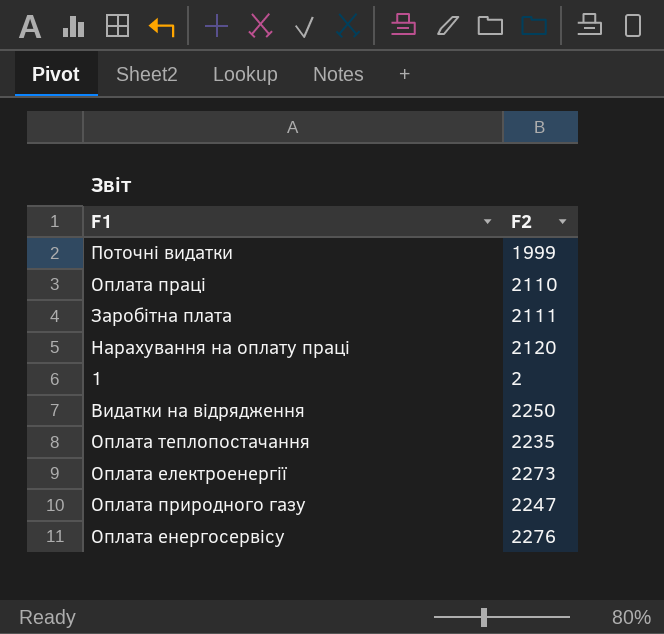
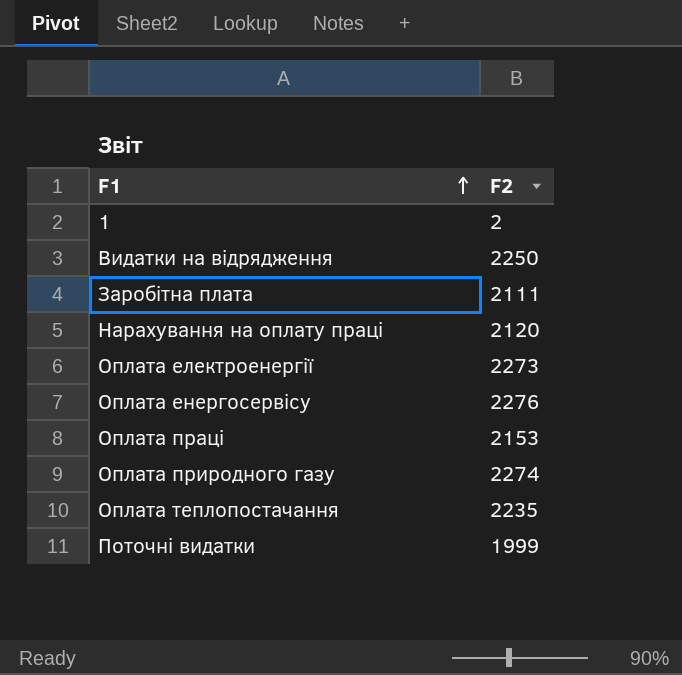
row order: none -> F1 ascending
Оплата праці | F2: 2110 -> 2153
Оплата природного газу | F2: 2247 -> 2274

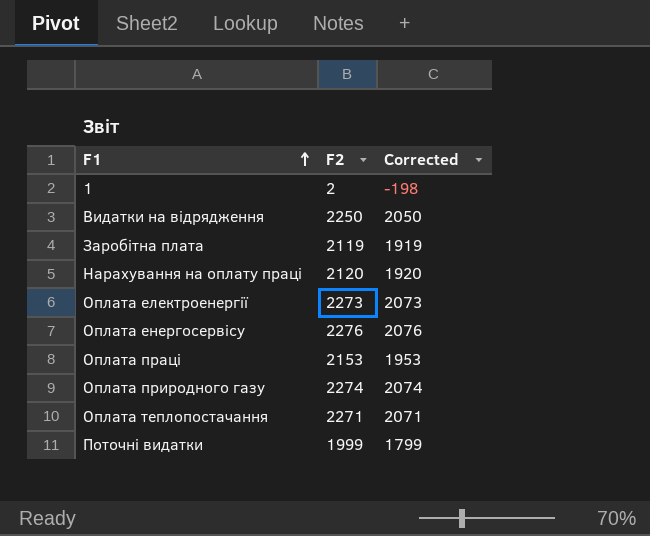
column Corrected | formula: none -> [F2] - 200
Заробітна плата | F2: 2111 -> 2119
Оплата теплопостачання | F2: 2235 -> 2271

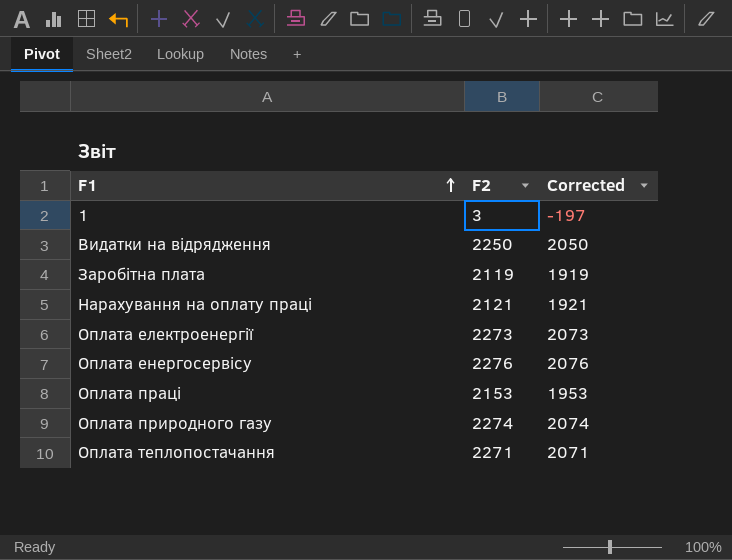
row Поточні видатки: 1999 | 1799 -> none
1 | F2: 2 -> 3
1 | Corrected: -198 -> -197
Нарахування на оплату праці | F2: 2120 -> 2121
Нарахування на оплату праці | Corrected: 1920 -> 1921

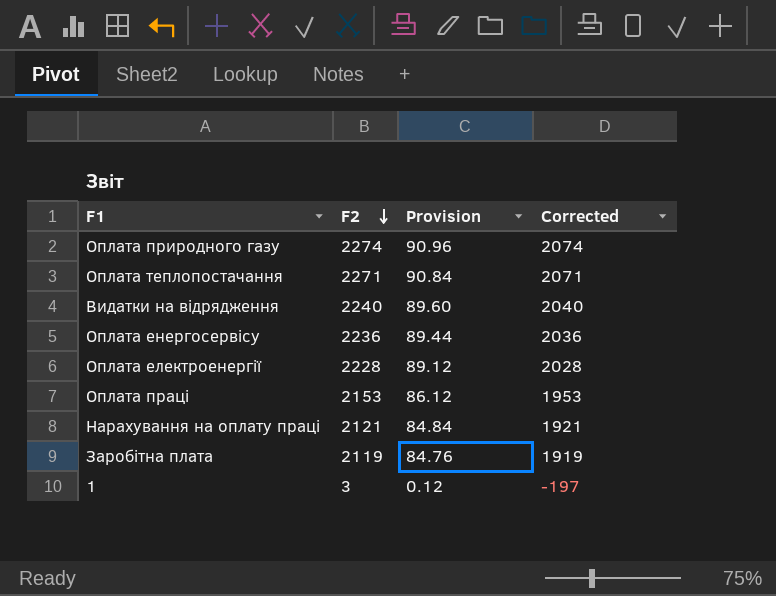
row order: F1 ascending -> F2 descending
column Provision | formula: none -> [F2] * 0.04
Видатки на відрядження | F2: 2250 -> 2240
Видатки на відрядження | Corrected: 2050 -> 2040
Оплата енергосервісу | F2: 2276 -> 2236
Оплата енергосервісу | Corrected: 2076 -> 2036
Оплата електроенергії | F2: 2273 -> 2228
Оплата електроенергії | Corrected: 2073 -> 2028

